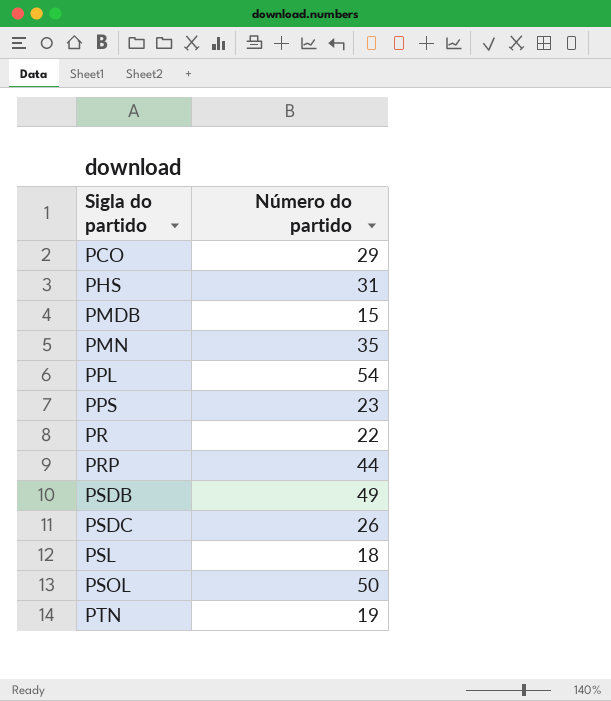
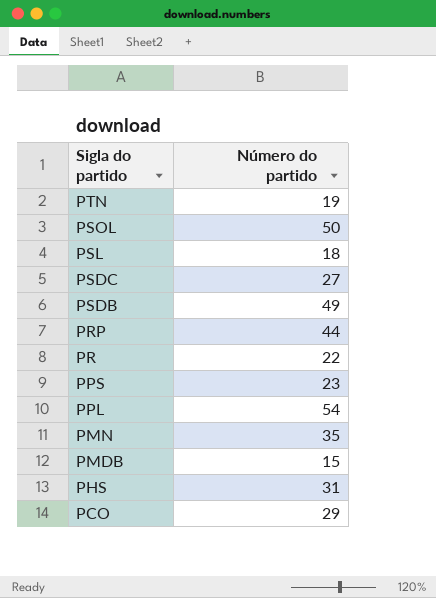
row order: Sigla do partido ascending -> Sigla do partido descending
PSDC | Número do partido: 26 -> 27

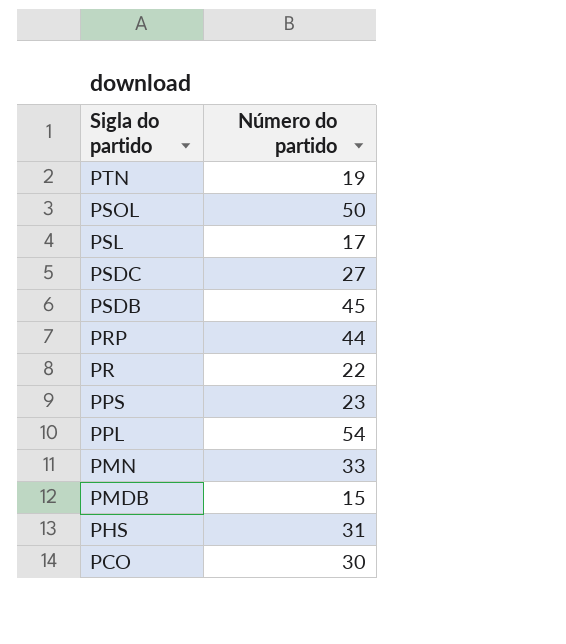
PSL | Número do partido: 18 -> 17
PSDB | Número do partido: 49 -> 45
PMN | Número do partido: 35 -> 33
PCO | Número do partido: 29 -> 30

